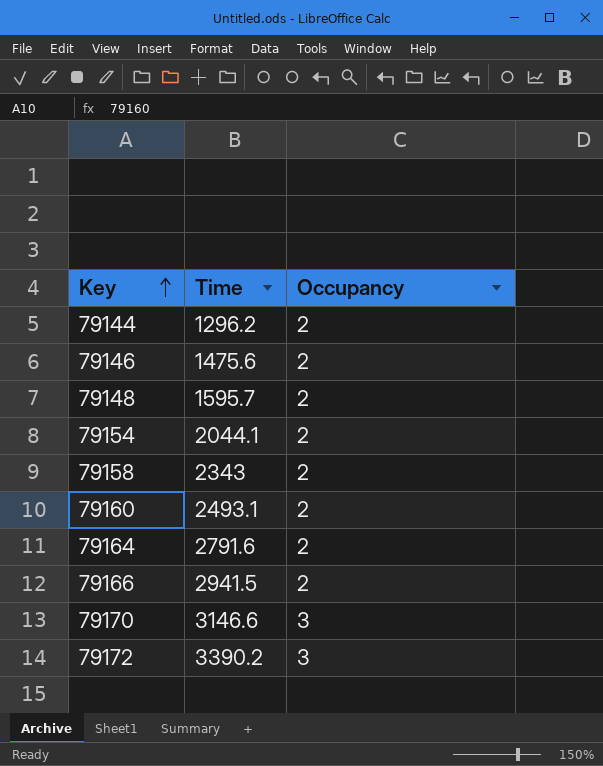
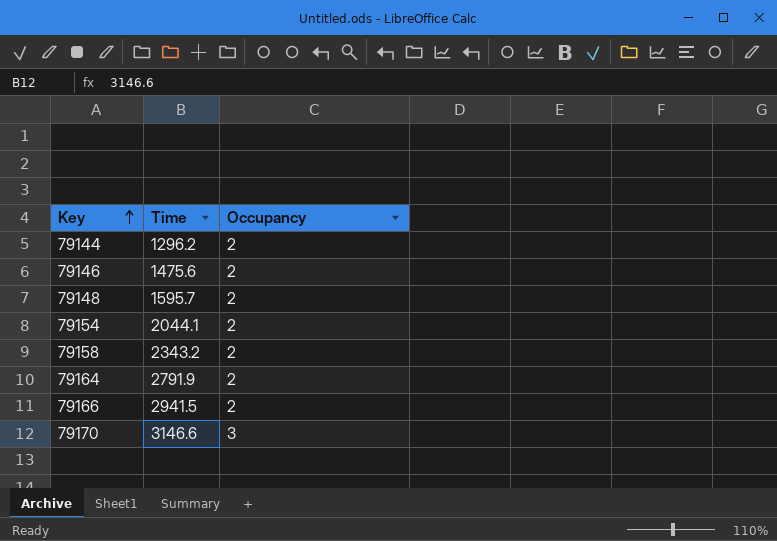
row 79160: 2493.1 | 2 -> none
row 79172: 3390.2 | 3 -> none
79158 | Time: 2343 -> 2343.2
79164 | Time: 2791.6 -> 2791.9

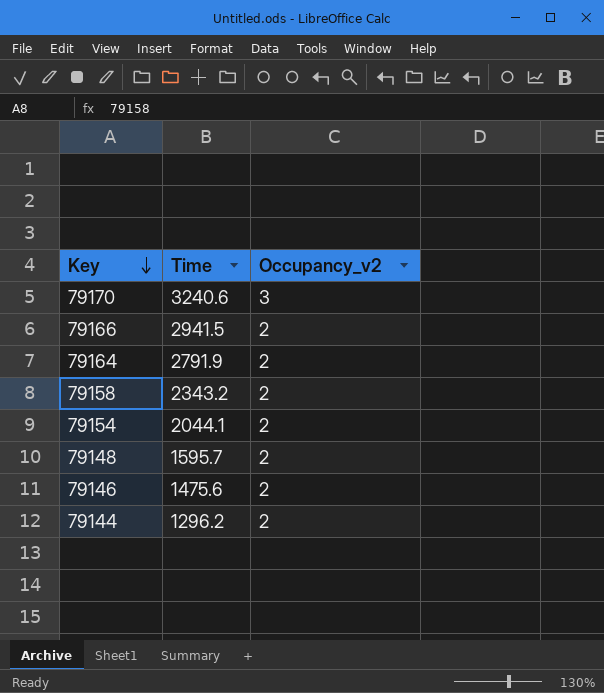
row order: Key ascending -> Key descending
column name: Occupancy -> Occupancy_v2
79170 | Time: 3146.6 -> 3240.6

